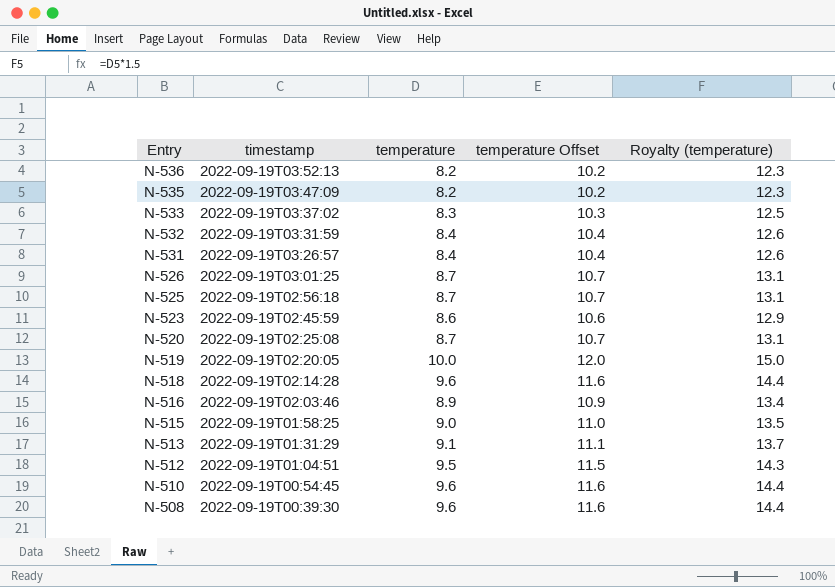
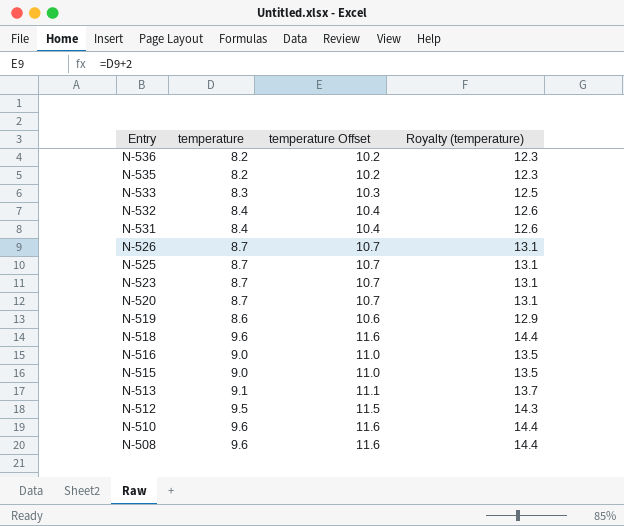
column timestamp | position: 2 -> none
N-523 | temperature: 8.6 -> 8.7
N-523 | temperature Offset: 10.6 -> 10.7
N-523 | Royalty (temperature): 12.9 -> 13.1
N-519 | temperature: 10.0 -> 8.6
N-519 | temperature Offset: 12.0 -> 10.6
N-519 | Royalty (temperature): 15.0 -> 12.9
N-516 | temperature: 8.9 -> 9.0
N-516 | temperature Offset: 10.9 -> 11.0
N-516 | Royalty (temperature): 13.4 -> 13.5

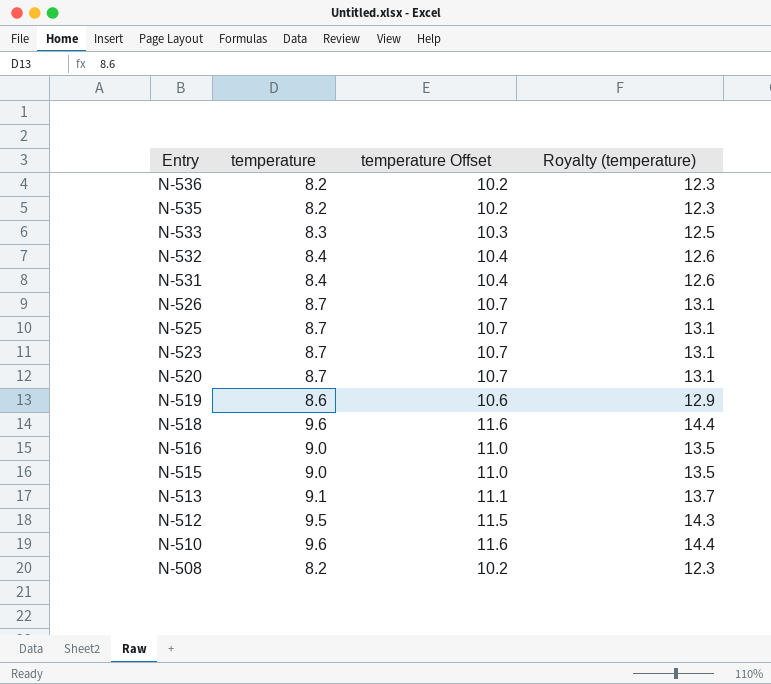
N-508 | temperature: 9.6 -> 8.2
N-508 | temperature Offset: 11.6 -> 10.2
N-508 | Royalty (temperature): 14.4 -> 12.3

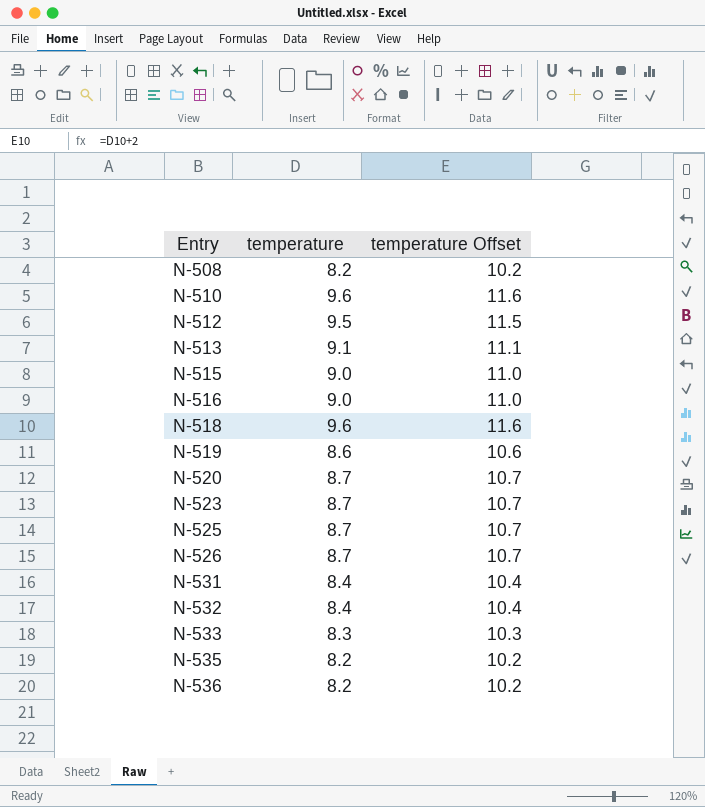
row order: Entry descending -> Entry ascending
column Royalty (temperature) | formula: [temperature] * 1.5 -> none

